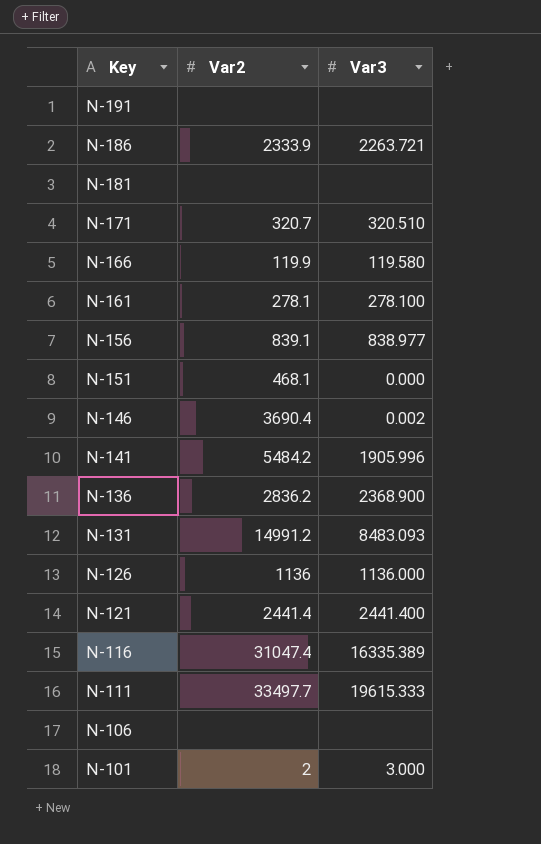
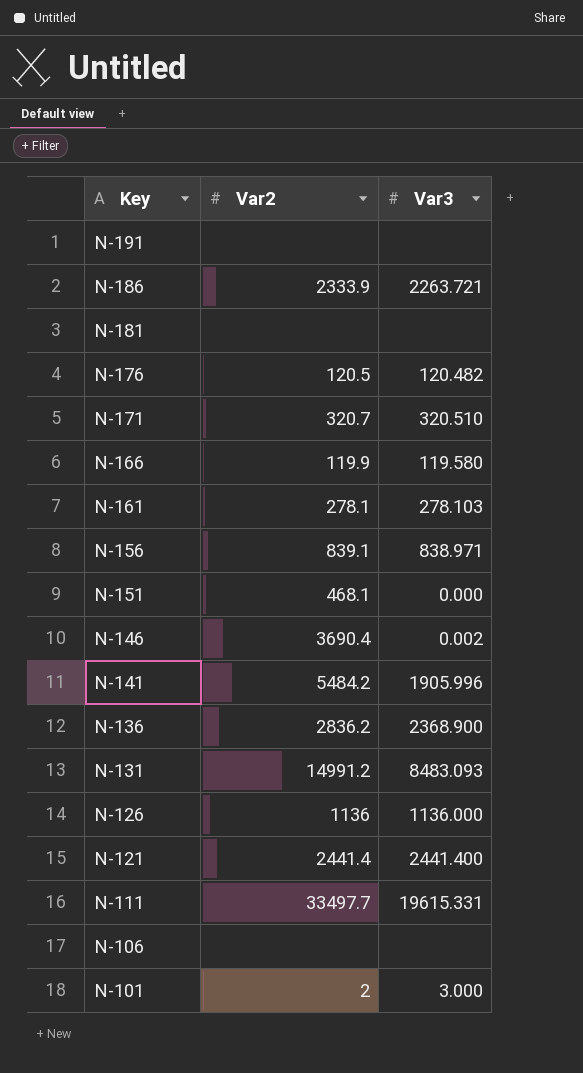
row N-116: 31047.4 | 16335.389 -> none
row N-176: none -> 120.5 | 120.482
N-161 | Var3: 278.100 -> 278.103
N-156 | Var3: 838.977 -> 838.971
N-111 | Var3: 19615.333 -> 19615.331

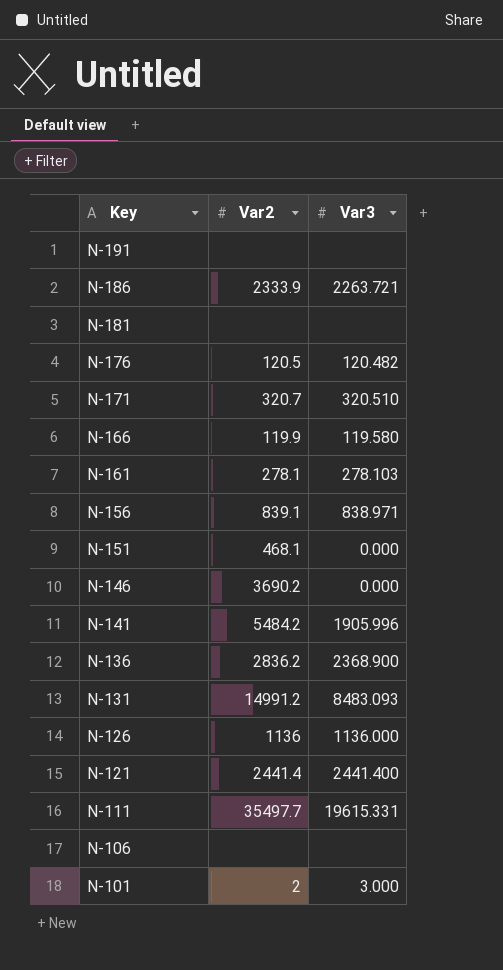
N-146 | Var2: 3690.4 -> 3690.2
N-146 | Var3: 0.002 -> 0.000
N-111 | Var2: 33497.7 -> 35497.7

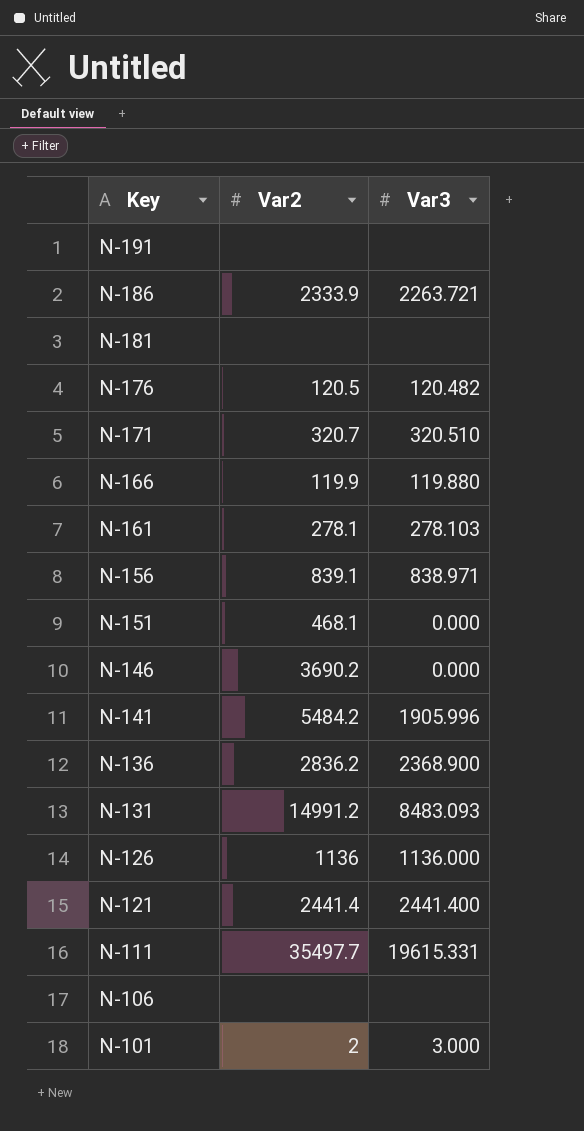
N-166 | Var3: 119.580 -> 119.880

